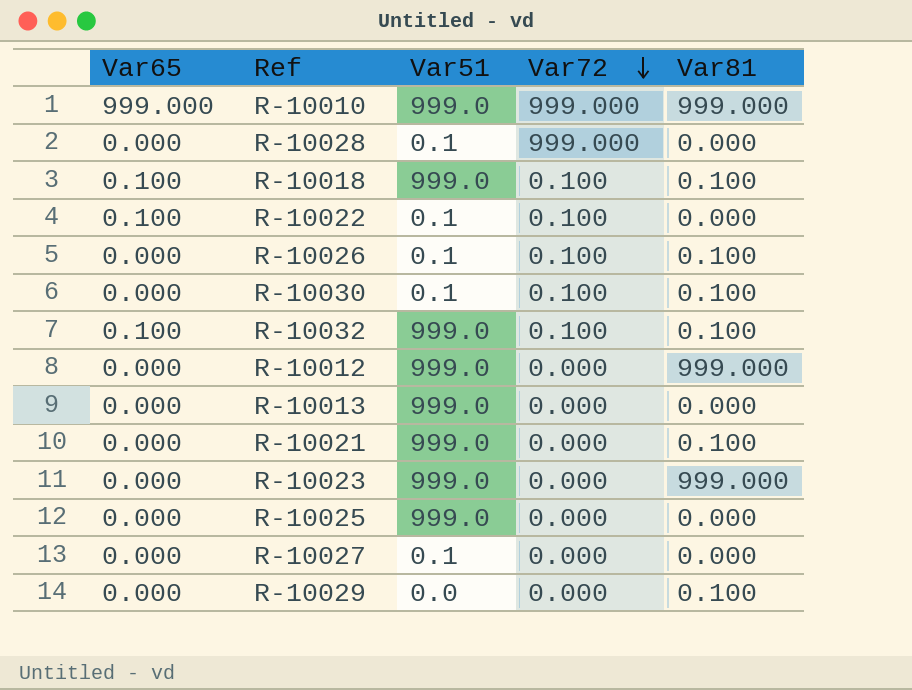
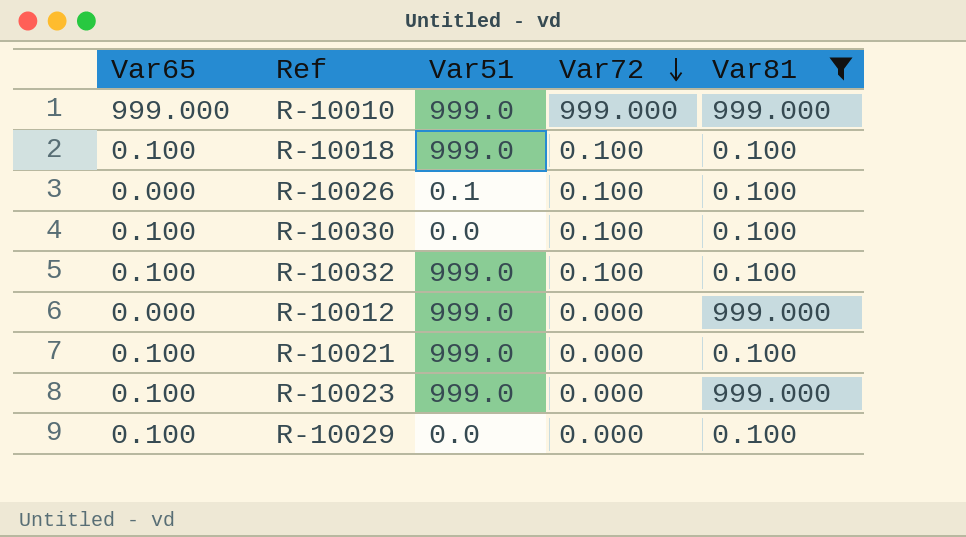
filter: none -> Var81 != 0.000
R-10030 | Var65: 0.000 -> 0.100
R-10030 | Var51: 0.1 -> 0.0
R-10021 | Var65: 0.000 -> 0.100
R-10023 | Var65: 0.000 -> 0.100
R-10029 | Var65: 0.000 -> 0.100

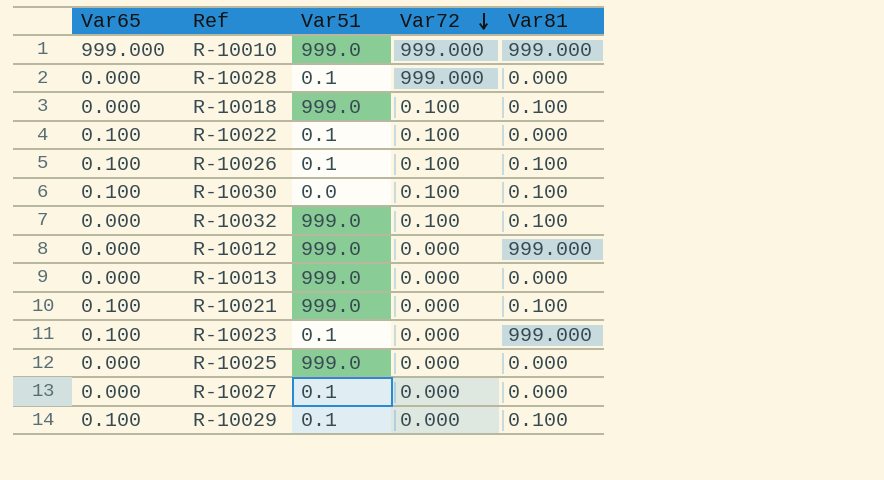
filter: Var81 != 0.000 -> none
R-10018 | Var65: 0.100 -> 0.000
R-10026 | Var65: 0.000 -> 0.100
R-10032 | Var65: 0.100 -> 0.000
R-10023 | Var51: 999.0 -> 0.1
R-10029 | Var51: 0.0 -> 0.1

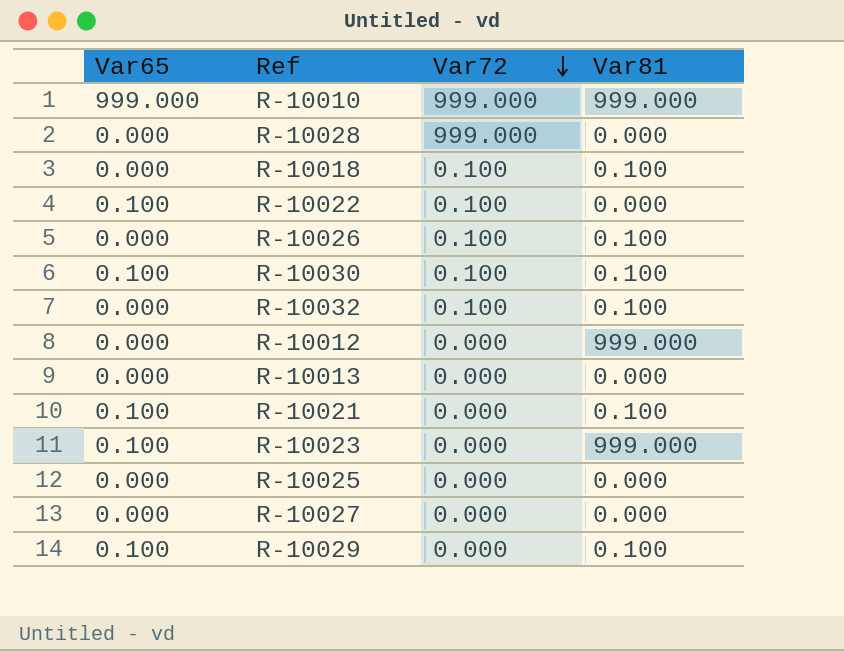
column Var51 | position: 3 -> none
R-10026 | Var65: 0.100 -> 0.000

